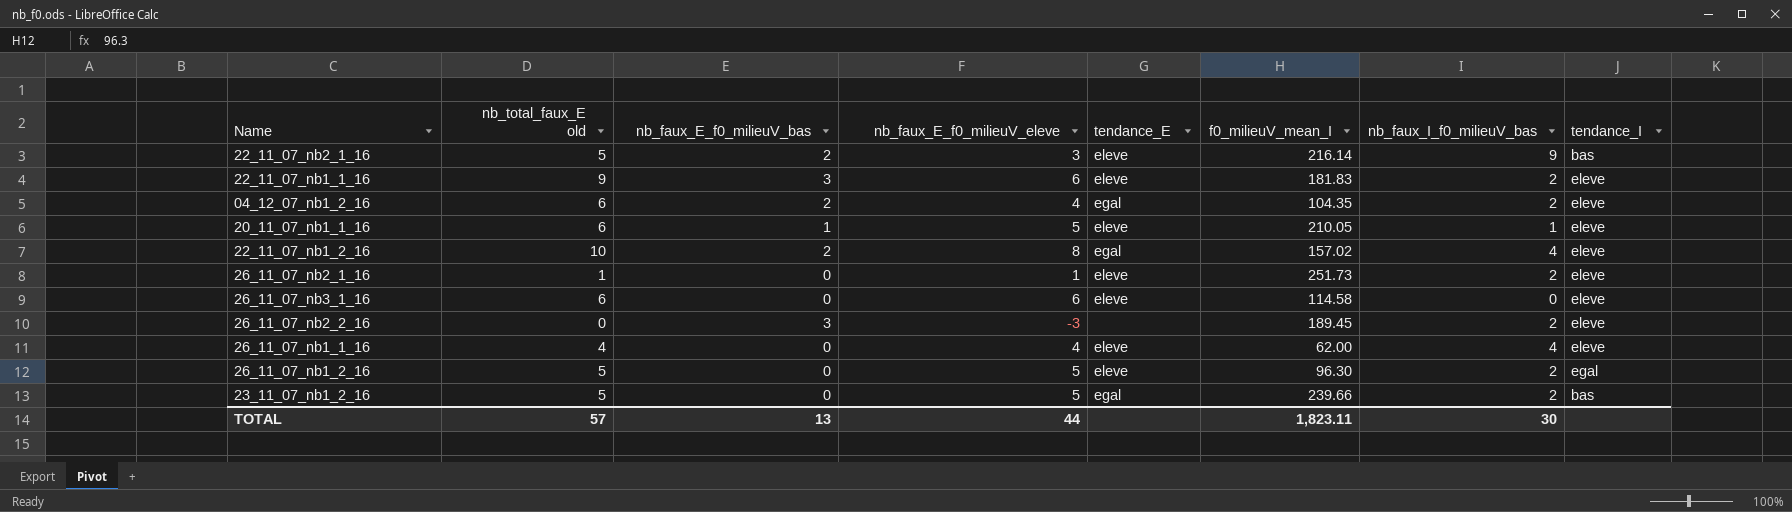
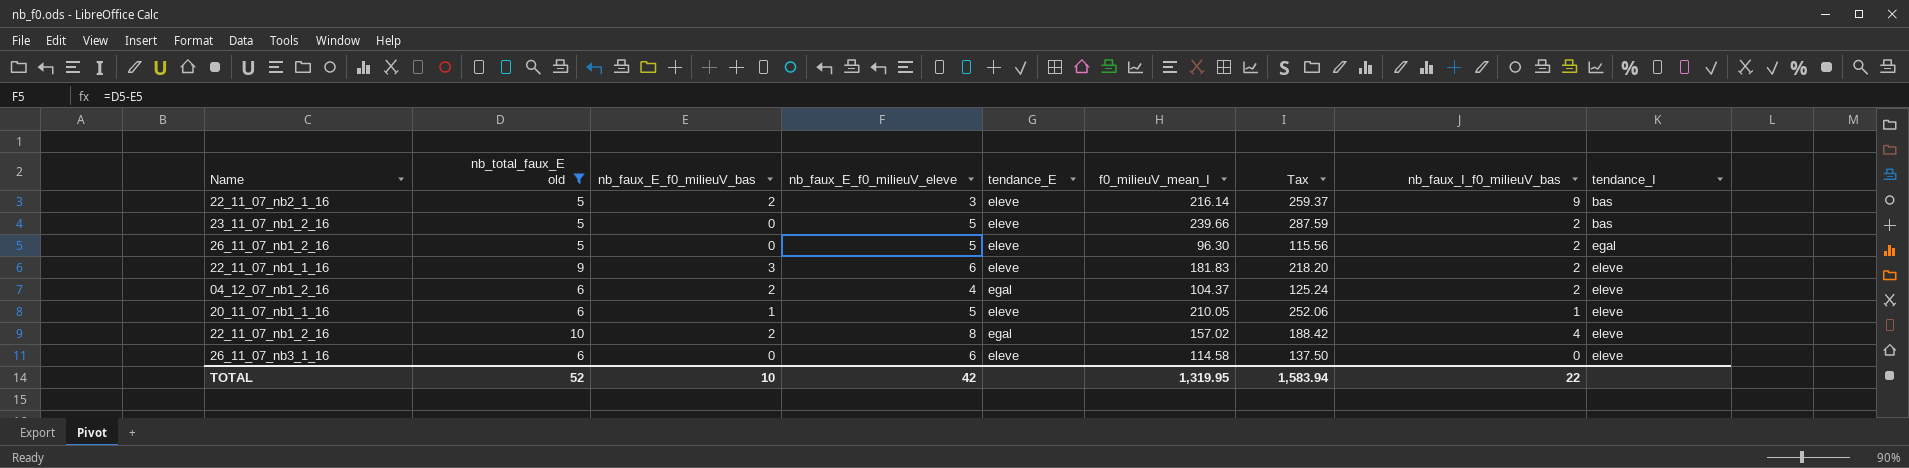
filter: none -> nb_total_faux_E old >= 5
row order: none -> tendance_I ascending
column Tax | formula: none -> [f0_milieuV_mean_I] * 1.2
23_11_07_nb1_2_16 | tendance_E: egal -> eleve
04_12_07_nb1_2_16 | f0_milieuV_mean_I: 104.35 -> 104.37
TOTAL | nb_total_faux_E old: 57 -> 52
TOTAL | nb_faux_E_f0_milieuV_bas: 13 -> 10
TOTAL | nb_faux_E_f0_milieuV_eleve: 44 -> 42
TOTAL | f0_milieuV_mean_I: 1,823.11 -> 1,319.95
TOTAL | nb_faux_I_f0_milieuV_bas: 30 -> 22

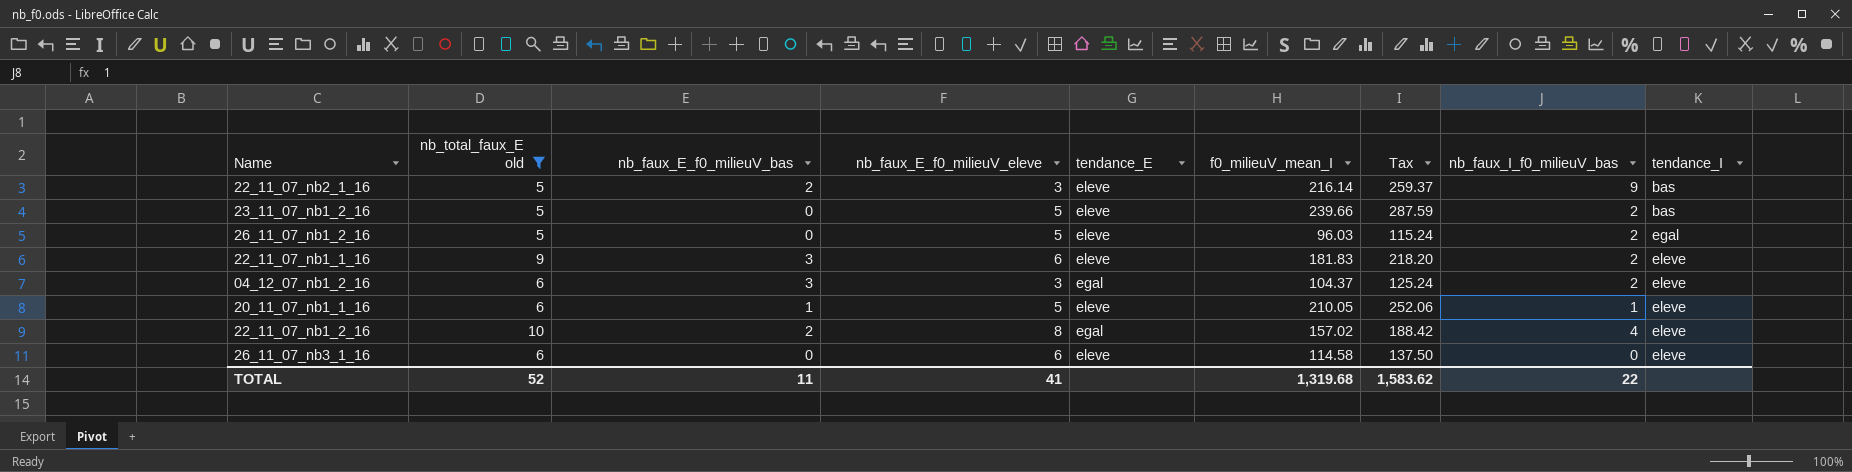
26_11_07_nb1_2_16 | f0_milieuV_mean_I: 96.30 -> 96.03
26_11_07_nb1_2_16 | Tax: 115.56 -> 115.24
04_12_07_nb1_2_16 | nb_faux_E_f0_milieuV_bas: 2 -> 3
04_12_07_nb1_2_16 | nb_faux_E_f0_milieuV_eleve: 4 -> 3
TOTAL | nb_faux_E_f0_milieuV_bas: 10 -> 11
TOTAL | nb_faux_E_f0_milieuV_eleve: 42 -> 41
TOTAL | f0_milieuV_mean_I: 1,319.95 -> 1,319.68
TOTAL | Tax: 1,583.94 -> 1,583.62

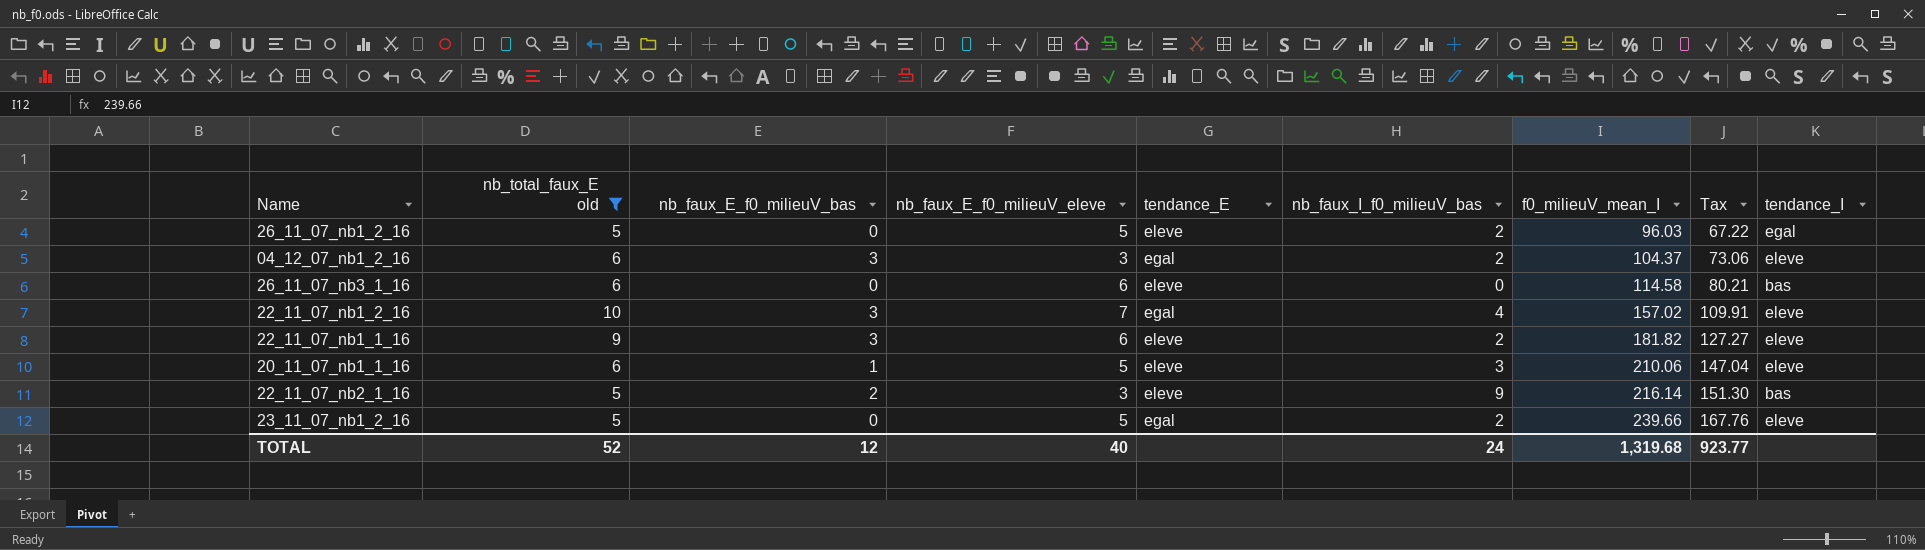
row order: tendance_I ascending -> f0_milieuV_mean_I ascending
column nb_faux_I_f0_milieuV_bas | position: 8 -> 6
column Tax | formula: [f0_milieuV_mean_I] * 1.2 -> [f0_milieuV_mean_I] * 0.7
26_11_07_nb3_1_16 | tendance_I: eleve -> bas
22_11_07_nb1_2_16 | nb_faux_E_f0_milieuV_bas: 2 -> 3
22_11_07_nb1_2_16 | nb_faux_E_f0_milieuV_eleve: 8 -> 7
22_11_07_nb1_1_16 | f0_milieuV_mean_I: 181.83 -> 181.82
20_11_07_nb1_1_16 | nb_faux_I_f0_milieuV_bas: 1 -> 3
20_11_07_nb1_1_16 | f0_milieuV_mean_I: 210.05 -> 210.06
23_11_07_nb1_2_16 | tendance_E: eleve -> egal
23_11_07_nb1_2_16 | tendance_I: bas -> eleve
TOTAL | nb_faux_E_f0_milieuV_bas: 11 -> 12
TOTAL | nb_faux_E_f0_milieuV_eleve: 41 -> 40
TOTAL | nb_faux_I_f0_milieuV_bas: 22 -> 24
TOTAL | Tax: 1,583.62 -> 923.77

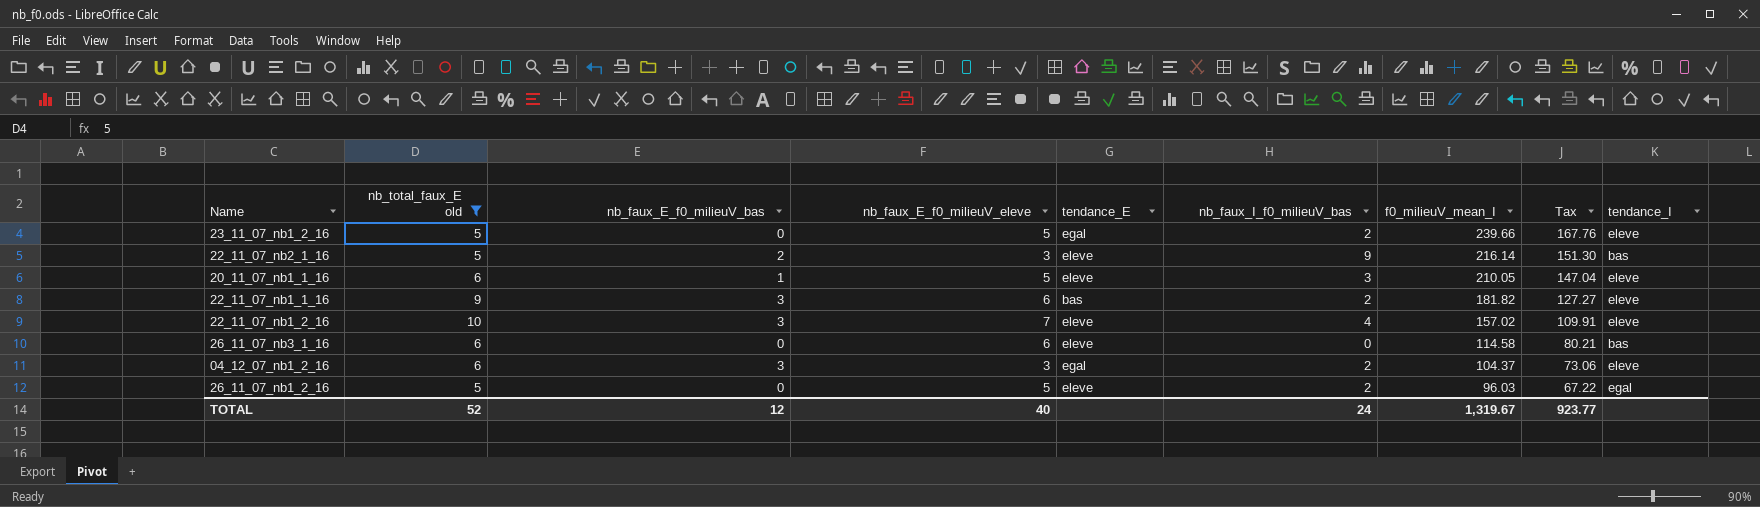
row order: f0_milieuV_mean_I ascending -> f0_milieuV_mean_I descending
20_11_07_nb1_1_16 | f0_milieuV_mean_I: 210.06 -> 210.05
22_11_07_nb1_1_16 | tendance_E: eleve -> bas
22_11_07_nb1_2_16 | tendance_E: egal -> eleve
TOTAL | f0_milieuV_mean_I: 1,319.68 -> 1,319.67

